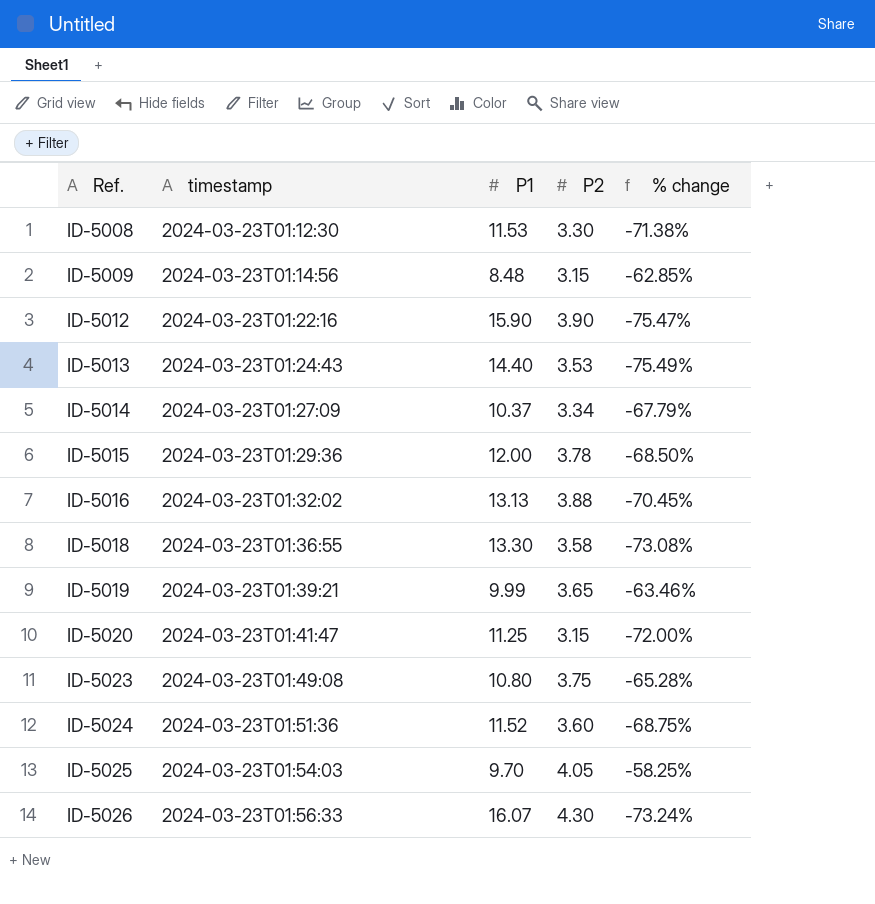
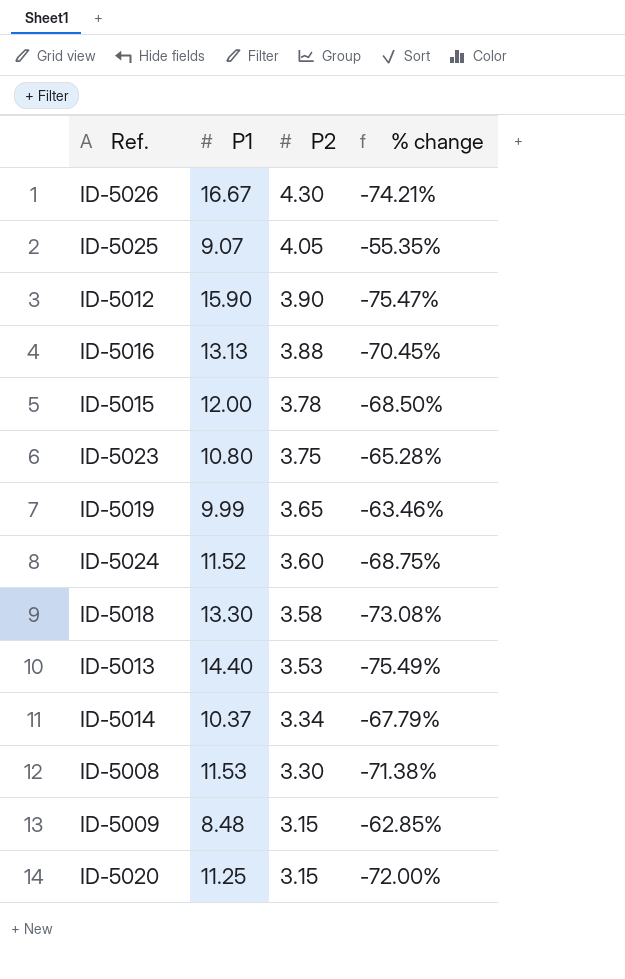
row order: Ref. ascending -> P2 descending
column timestamp | position: 2 -> none
ID-5026 | P1: 16.07 -> 16.67
ID-5026 | % change: -73.24% -> -74.21%
ID-5025 | P1: 9.70 -> 9.07
ID-5025 | % change: -58.25% -> -55.35%

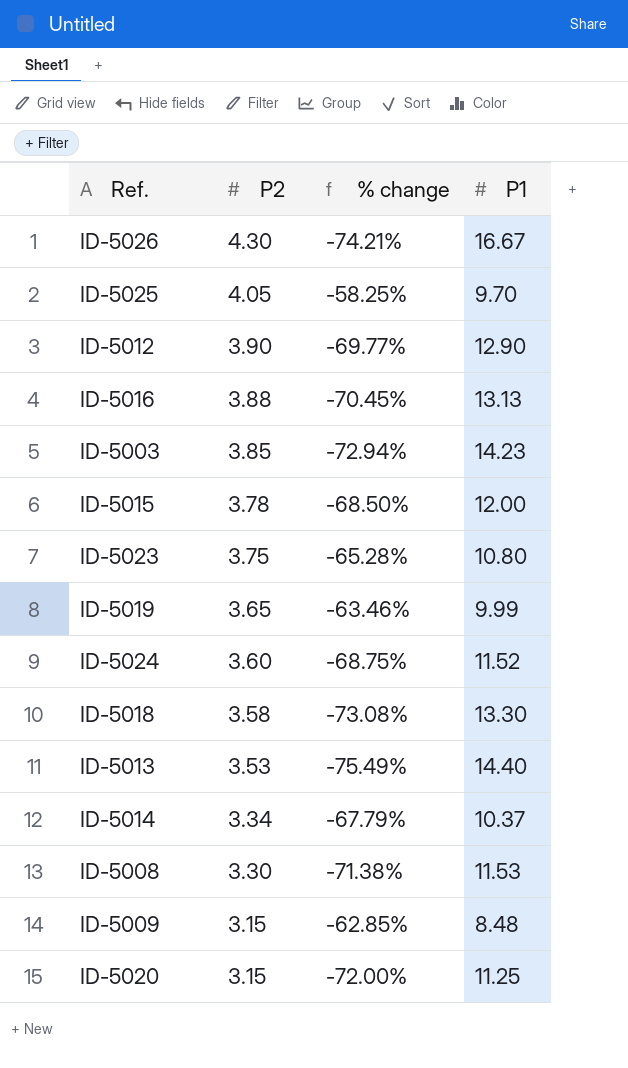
column P1 | position: 2 -> 4
ID-5025 | % change: -55.35% -> -58.25%
ID-5025 | P1: 9.07 -> 9.70
ID-5012 | % change: -75.47% -> -69.77%
ID-5012 | P1: 15.90 -> 12.90
row ID-5003: none -> 3.85 | -72.94% | 14.23

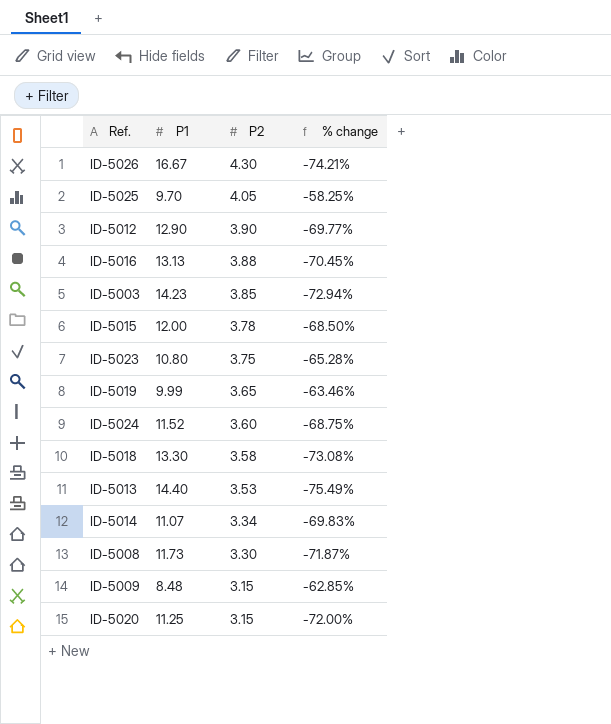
column P1 | position: 4 -> 2
ID-5014 | P1: 10.37 -> 11.07
ID-5014 | % change: -67.79% -> -69.83%
ID-5008 | P1: 11.53 -> 11.73
ID-5008 | % change: -71.38% -> -71.87%

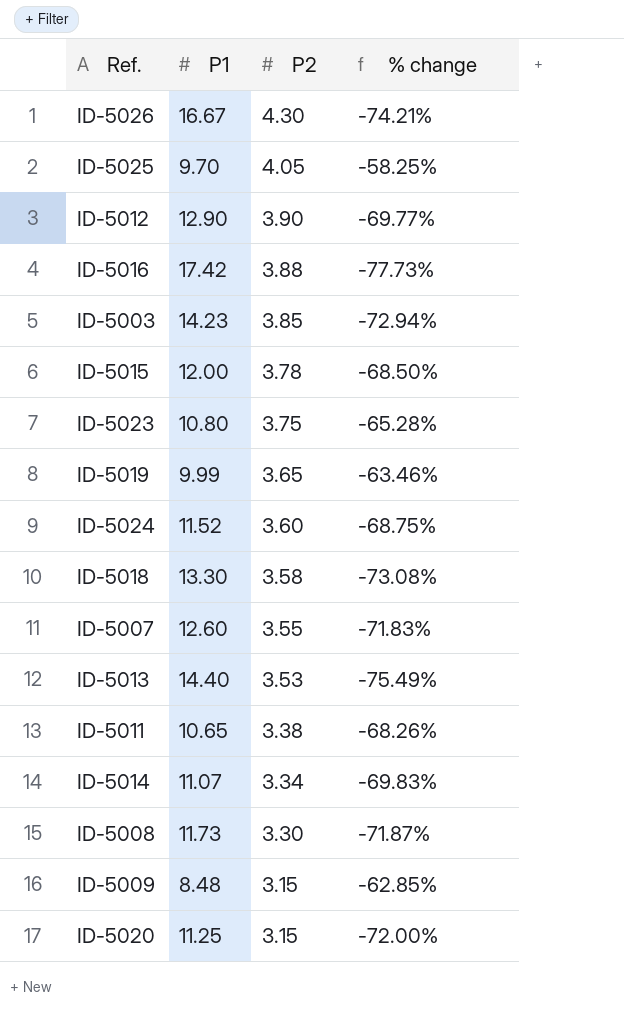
ID-5016 | P1: 13.13 -> 17.42
ID-5016 | % change: -70.45% -> -77.73%
row ID-5007: none -> 12.60 | 3.55 | -71.83%
row ID-5011: none -> 10.65 | 3.38 | -68.26%

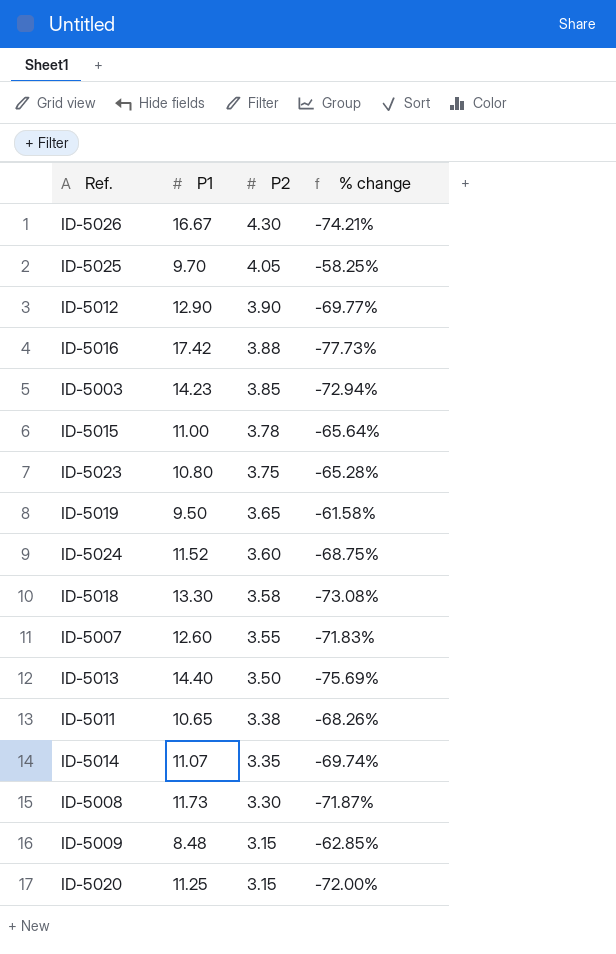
ID-5015 | P1: 12.00 -> 11.00
ID-5015 | % change: -68.50% -> -65.64%
ID-5019 | P1: 9.99 -> 9.50
ID-5019 | % change: -63.46% -> -61.58%
ID-5013 | P2: 3.53 -> 3.50
ID-5013 | % change: -75.49% -> -75.69%
ID-5014 | P2: 3.34 -> 3.35
ID-5014 | % change: -69.83% -> -69.74%

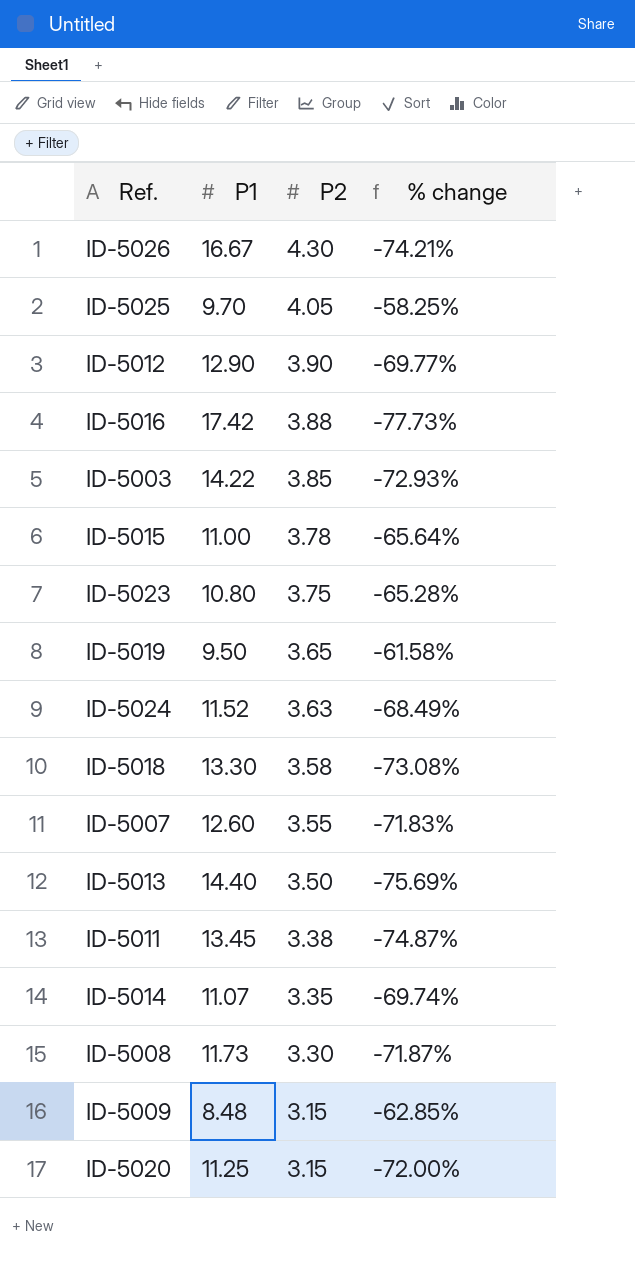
ID-5003 | P1: 14.23 -> 14.22
ID-5003 | % change: -72.94% -> -72.93%
ID-5024 | P2: 3.60 -> 3.63
ID-5024 | % change: -68.75% -> -68.49%
ID-5011 | P1: 10.65 -> 13.45
ID-5011 | % change: -68.26% -> -74.87%

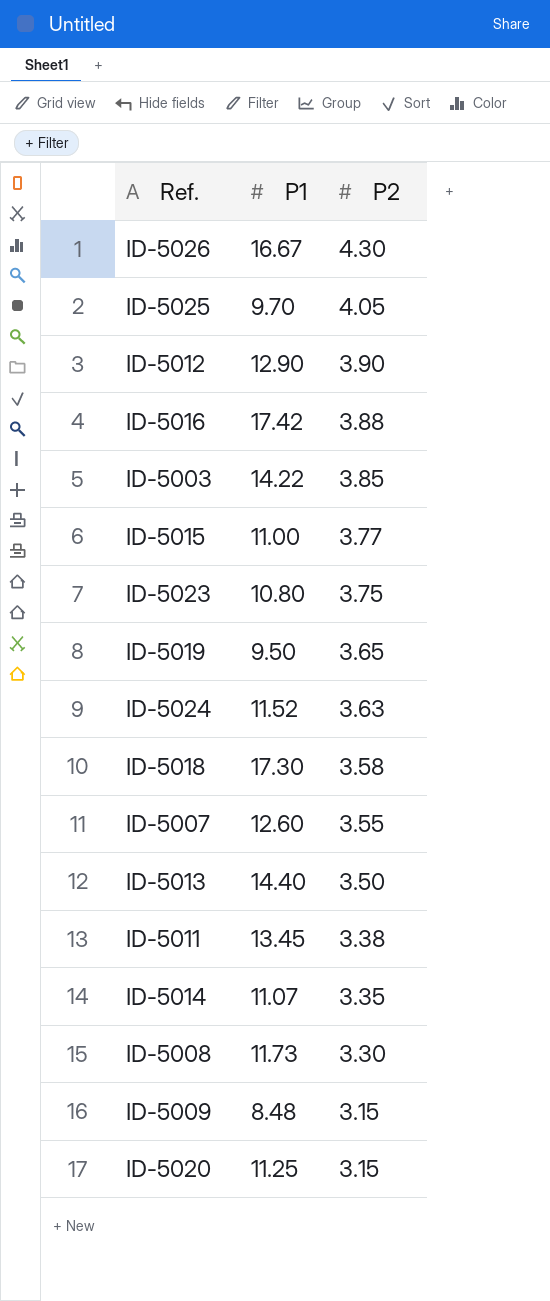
column % change | formula: ([P2] - [P1]) / [P1] -> none
ID-5015 | P2: 3.78 -> 3.77
ID-5018 | P1: 13.30 -> 17.30

